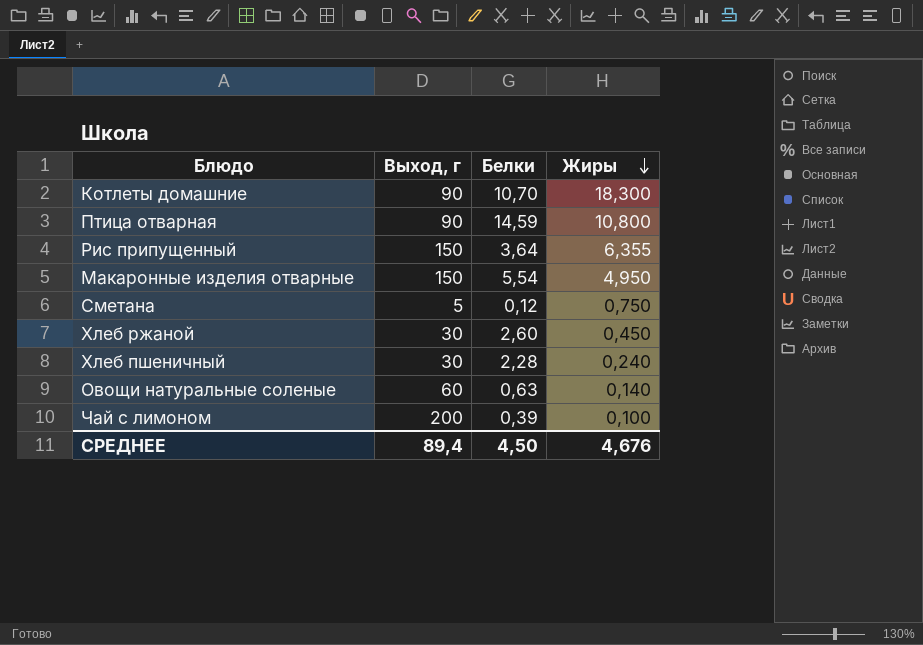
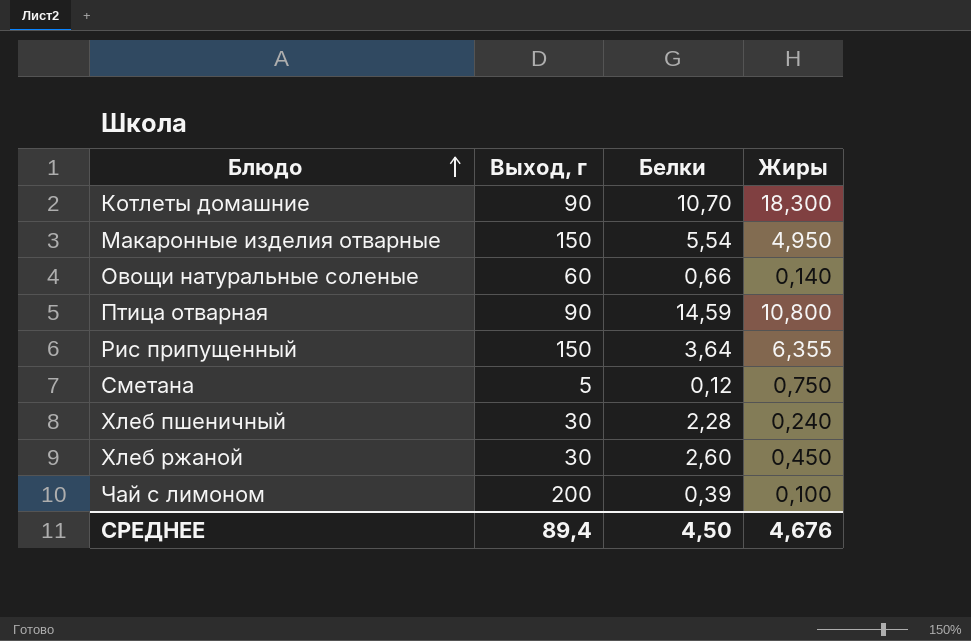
row order: Жиры descending -> Блюдо ascending
Овощи натуральные соленые | Белки: 0,63 -> 0,66

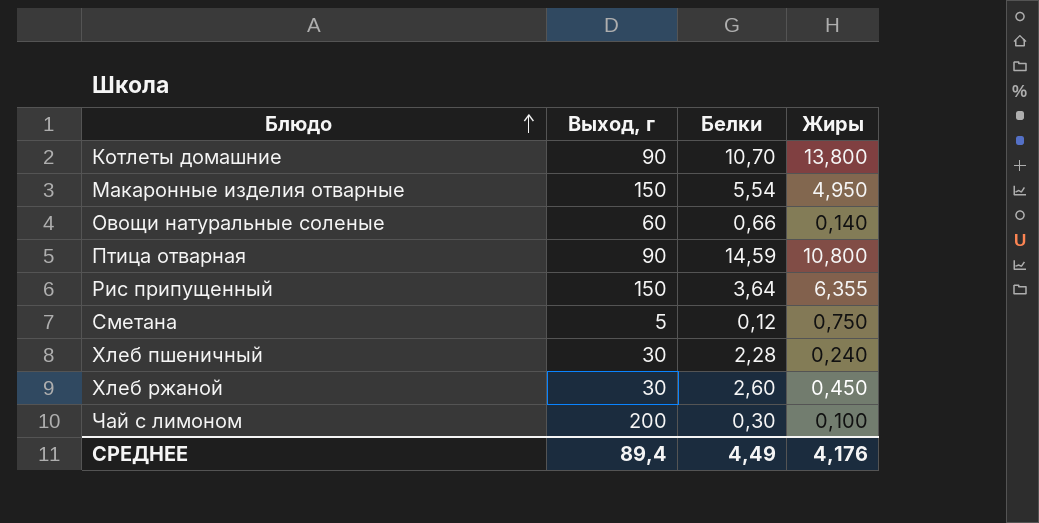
Котлеты домашние | Жиры: 18,300 -> 13,800
Чай с лимоном | Белки: 0,39 -> 0,30
СРЕДНЕЕ | Белки: 4,50 -> 4,49
СРЕДНЕЕ | Жиры: 4,676 -> 4,176

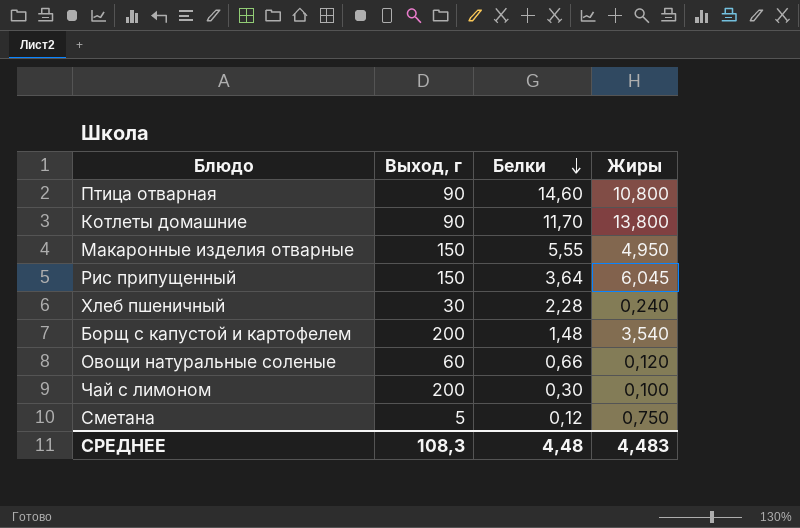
row order: Блюдо ascending -> Белки descending
row Хлеб ржаной: 30 | 2,60 | 0,450 -> none
Птица отварная | Белки: 14,59 -> 14,60
Котлеты домашние | Белки: 10,70 -> 11,70
Макаронные изделия отварные | Белки: 5,54 -> 5,55
Рис припущенный | Жиры: 6,355 -> 6,045
row Борщ с капустой и картофелем: none -> 200 | 1,48 | 3,540
Овощи натуральные соленые | Жиры: 0,140 -> 0,120
СРЕДНЕЕ | Выход, г: 89,4 -> 108,3
СРЕДНЕЕ | Белки: 4,49 -> 4,48
СРЕДНЕЕ | Жиры: 4,176 -> 4,483

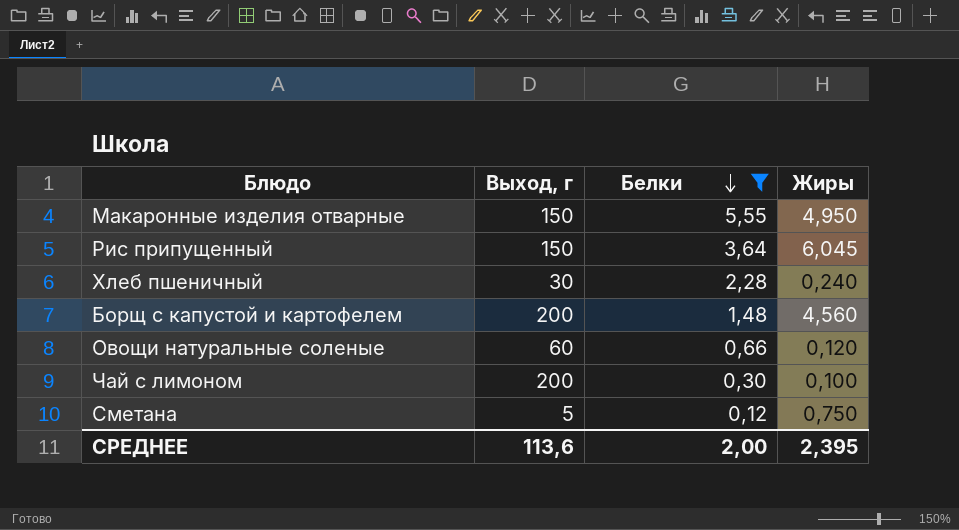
filter: none -> Белки <= 5,55
Борщ с капустой и картофелем | Жиры: 3,540 -> 4,560
СРЕДНЕЕ | Выход, г: 108,3 -> 113,6
СРЕДНЕЕ | Белки: 4,48 -> 2,00
СРЕДНЕЕ | Жиры: 4,483 -> 2,395

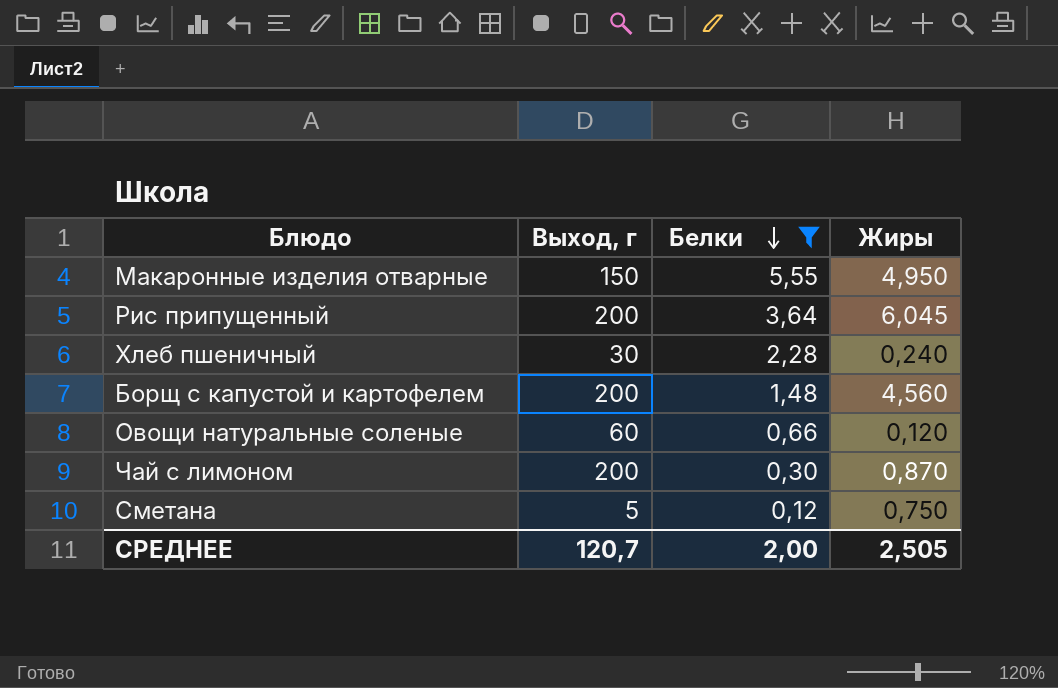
Рис припущенный | Выход, г: 150 -> 200
Чай с лимоном | Жиры: 0,100 -> 0,870
СРЕДНЕЕ | Выход, г: 113,6 -> 120,7
СРЕДНЕЕ | Жиры: 2,395 -> 2,505

